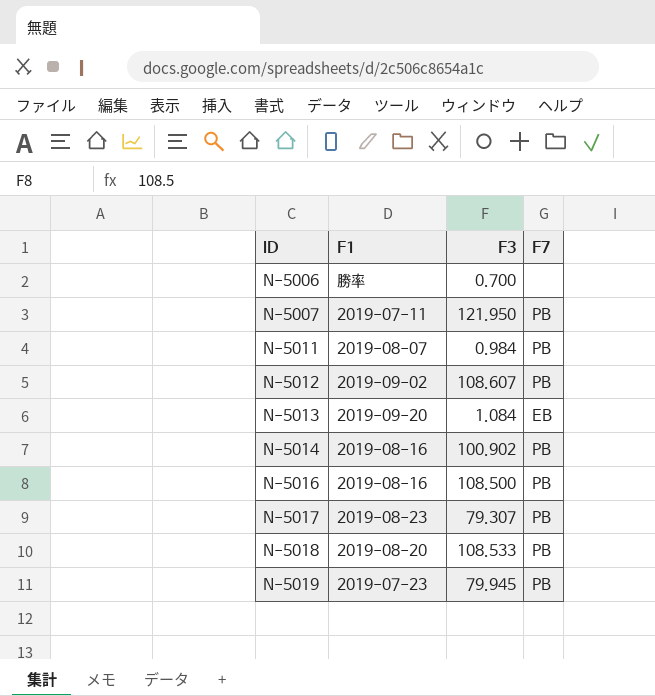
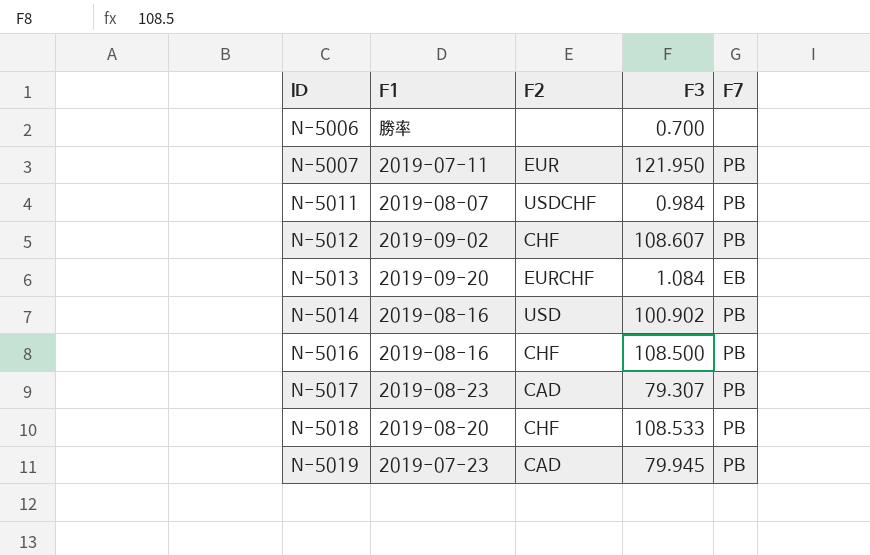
column F2 | position: none -> 3

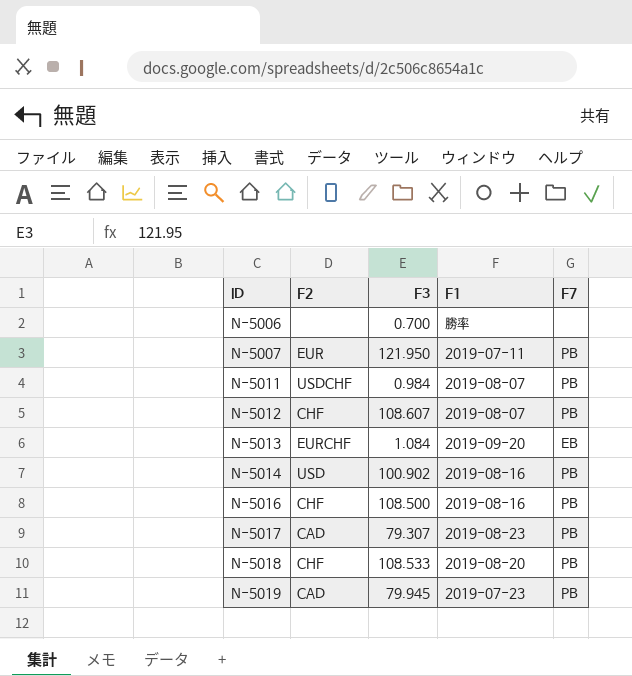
column F1 | position: 2 -> 4
N-5012 | F1: 2019-09-02 -> 2019-08-07

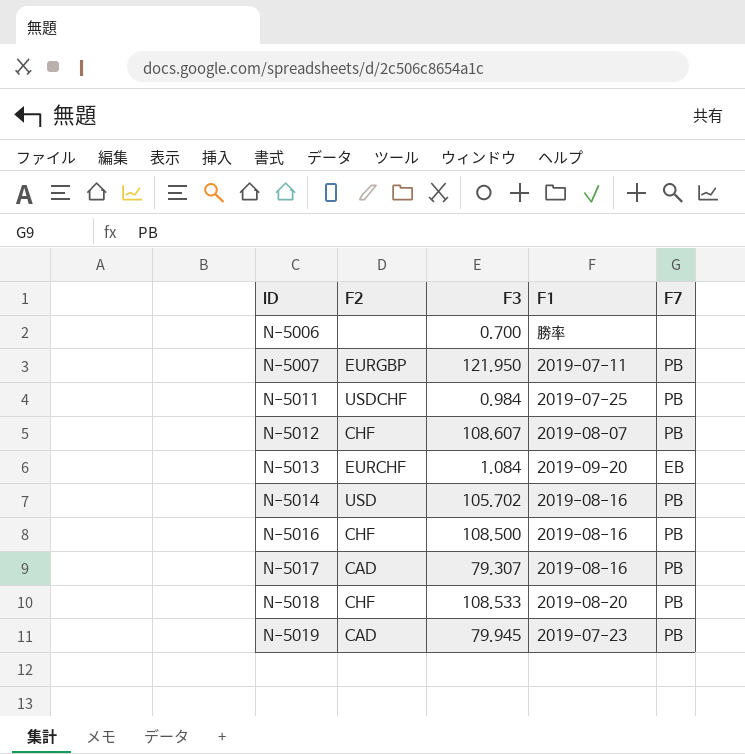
N-5007 | F2: EUR -> EURGBP
N-5011 | F1: 2019-08-07 -> 2019-07-25
N-5014 | F3: 100.902 -> 105.702
N-5017 | F1: 2019-08-23 -> 2019-08-16

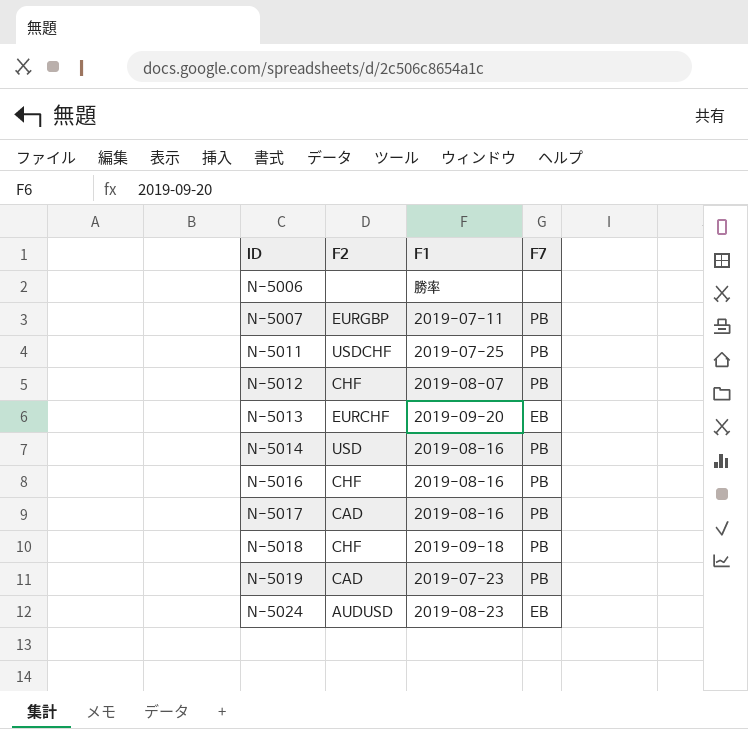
column F3 | position: 3 -> none
N-5018 | F1: 2019-08-20 -> 2019-09-18
row N-5024: none -> AUDUSD | 2019-08-23 | EB

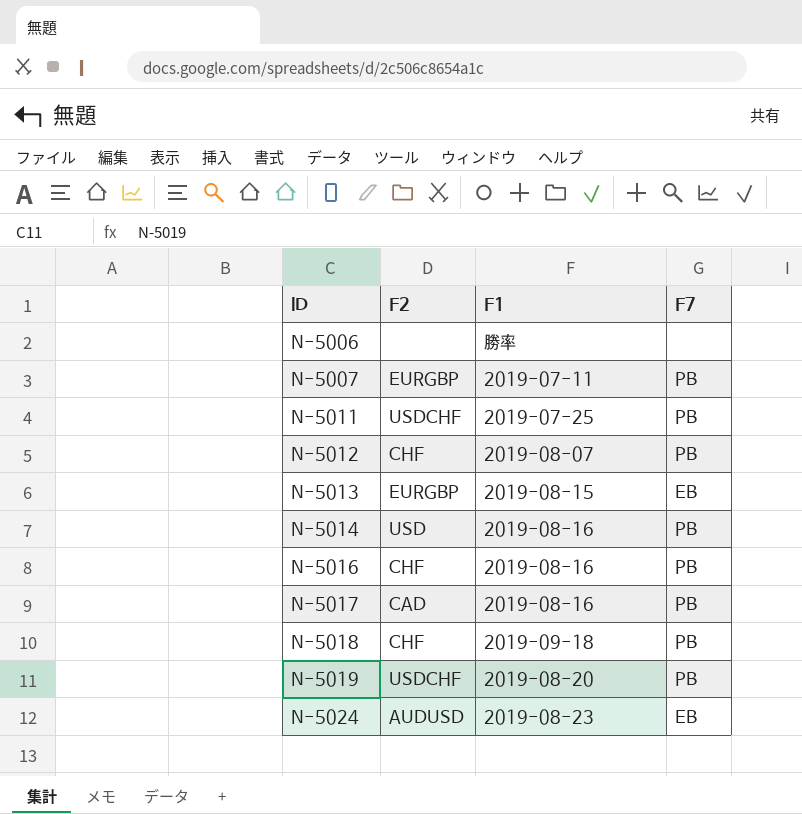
N-5013 | F2: EURCHF -> EURGBP
N-5013 | F1: 2019-09-20 -> 2019-08-15
N-5019 | F2: CAD -> USDCHF
N-5019 | F1: 2019-07-23 -> 2019-08-20

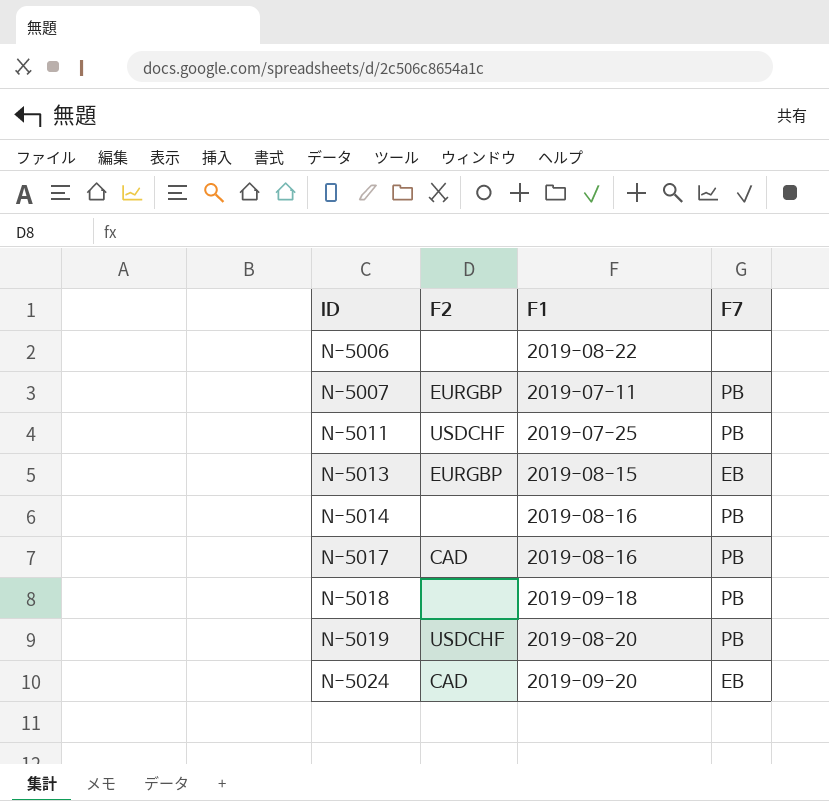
row N-5012: CHF | 2019-08-07 | PB -> none
row N-5016: CHF | 2019-08-16 | PB -> none
N-5006 | F1: 勝率 -> 2019-08-22
N-5014 | F2: USD -> none
N-5018 | F2: CHF -> none
N-5024 | F2: AUDUSD -> CAD
N-5024 | F1: 2019-08-23 -> 2019-09-20

